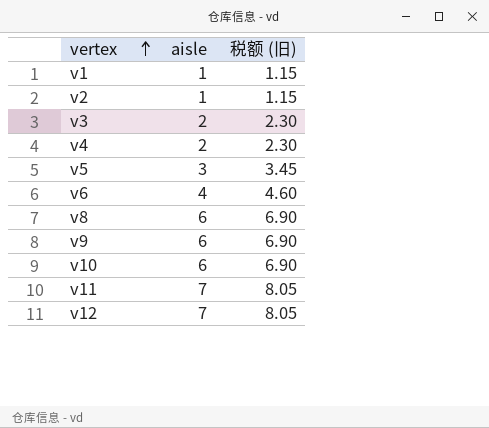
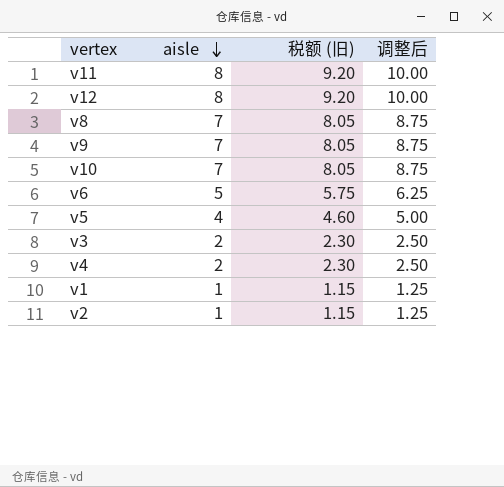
row order: vertex ascending -> aisle descending
column 调整后 | formula: none -> [aisle] * 1.25
v11 | aisle: 7 -> 8
v11 | 税额 (旧): 8.05 -> 9.20
v12 | aisle: 7 -> 8
v12 | 税额 (旧): 8.05 -> 9.20
v8 | aisle: 6 -> 7
v8 | 税额 (旧): 6.90 -> 8.05
v9 | aisle: 6 -> 7
v9 | 税额 (旧): 6.90 -> 8.05
v10 | aisle: 6 -> 7
v10 | 税额 (旧): 6.90 -> 8.05
v6 | aisle: 4 -> 5
v6 | 税额 (旧): 4.60 -> 5.75
v5 | aisle: 3 -> 4
v5 | 税额 (旧): 3.45 -> 4.60

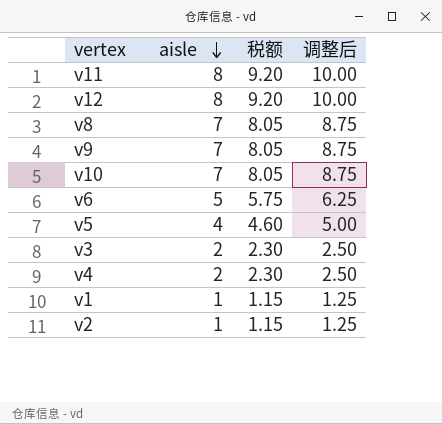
column name: 税额 (旧) -> 税额

